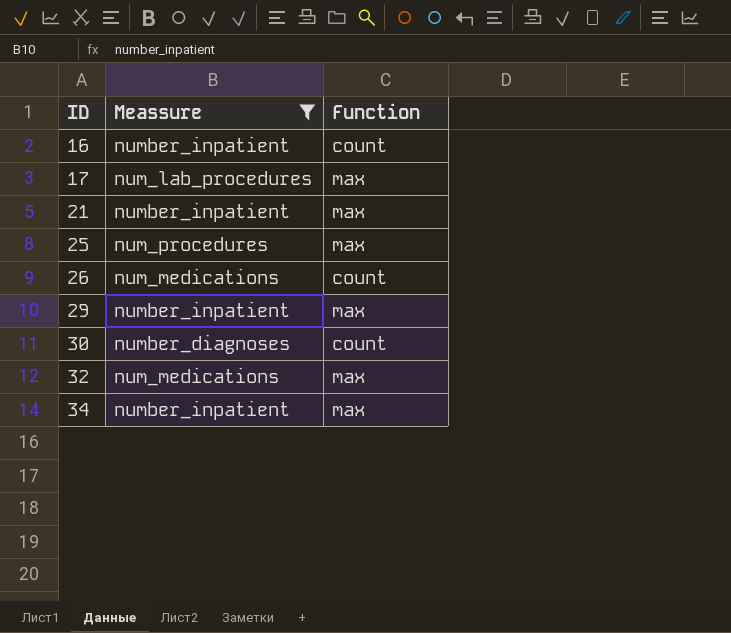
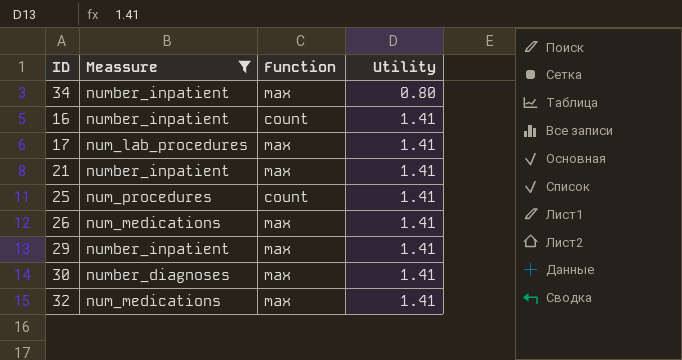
row order: ID ascending -> Utility ascending
column Utility | position: none -> 4
25 | Function: max -> count
26 | Function: count -> max
30 | Function: count -> max

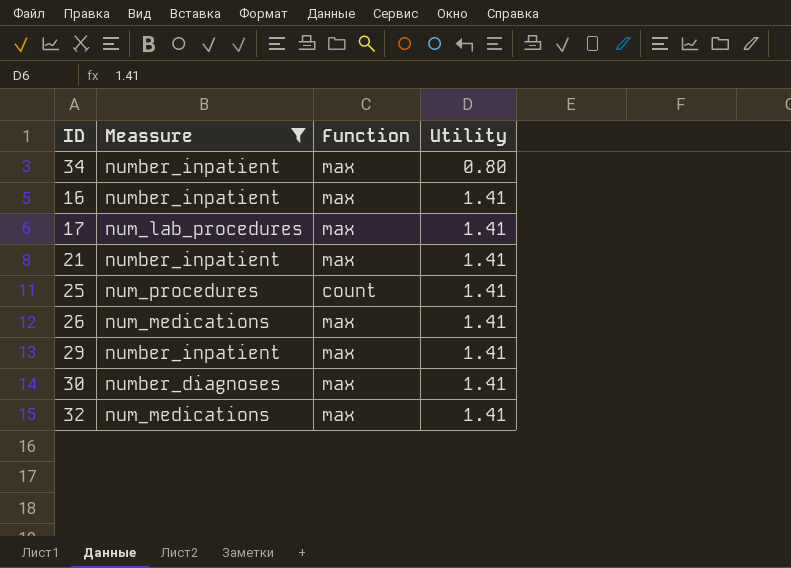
16 | Function: count -> max

